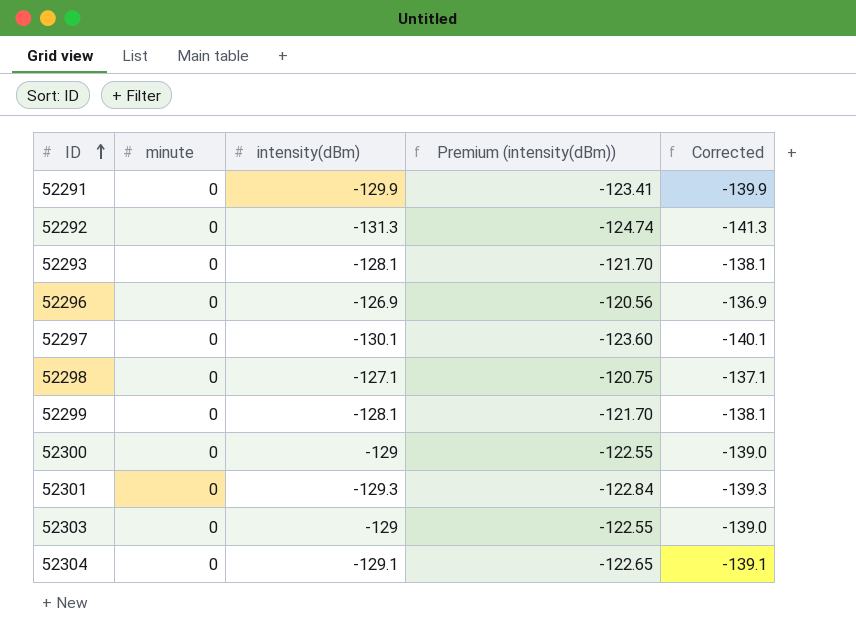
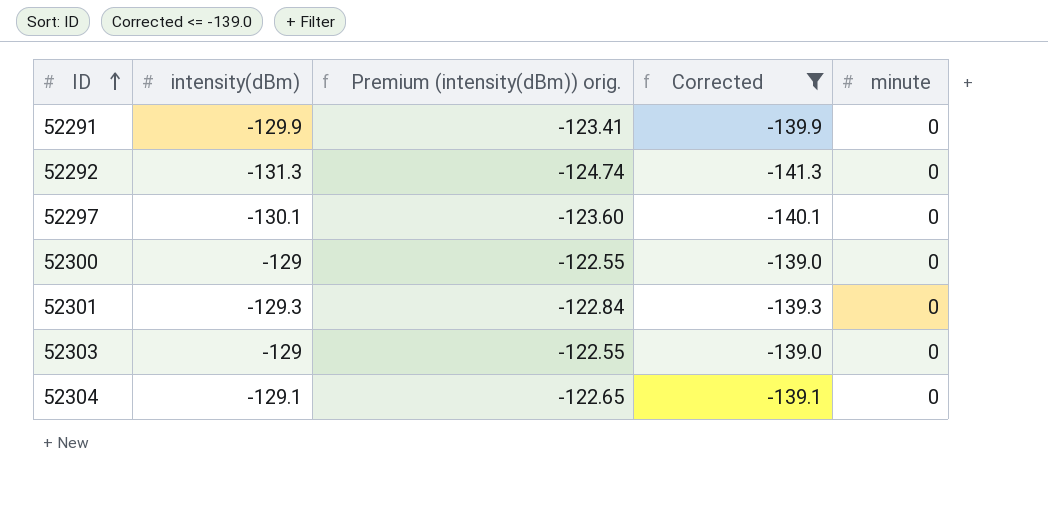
filter: none -> Corrected <= -139.0
column name: Premium (intensity(dBm)) -> Premium (intensity(dBm)) orig.
column minute | position: 2 -> 5

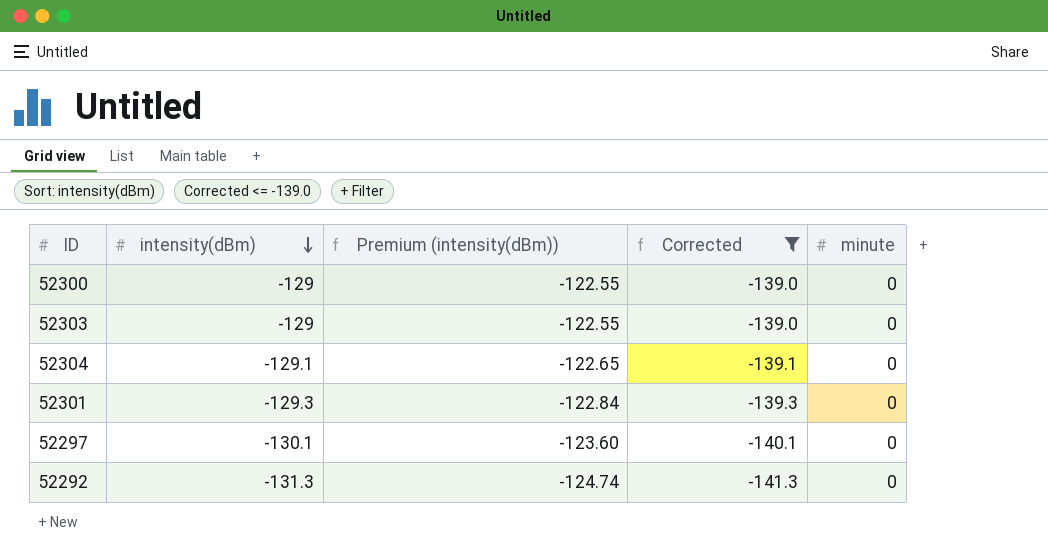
row order: ID ascending -> intensity(dBm) descending
column name: Premium (intensity(dBm)) orig. -> Premium (intensity(dBm))
row 52291: -129.9 | -123.41 | -139.9 | 0 -> none

